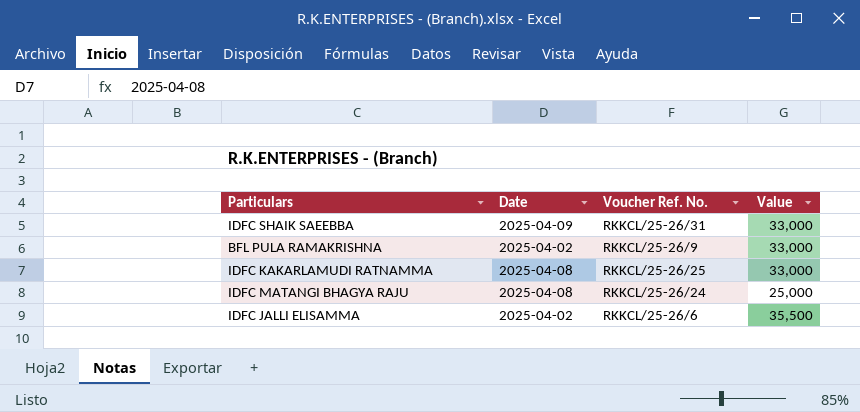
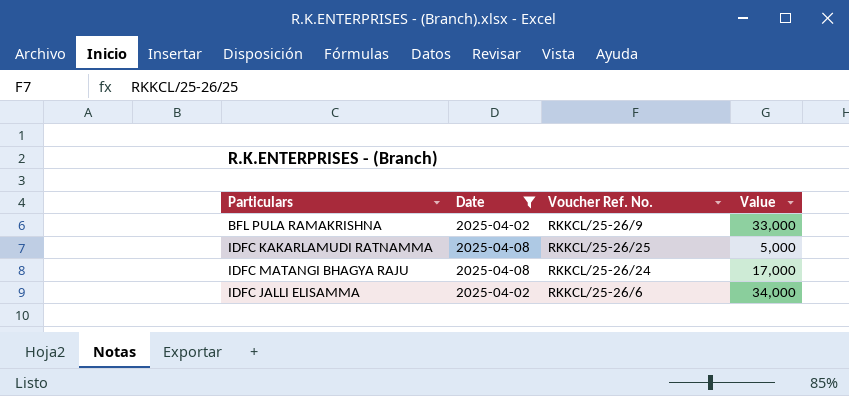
filter: none -> Date != 2025-04-09
IDFC KAKARLAMUDI RATNAMMA | Value: 33,000 -> 5,000
IDFC MATANGI BHAGYA RAJU | Value: 25,000 -> 17,000
IDFC JALLI ELISAMMA | Value: 35,500 -> 34,000

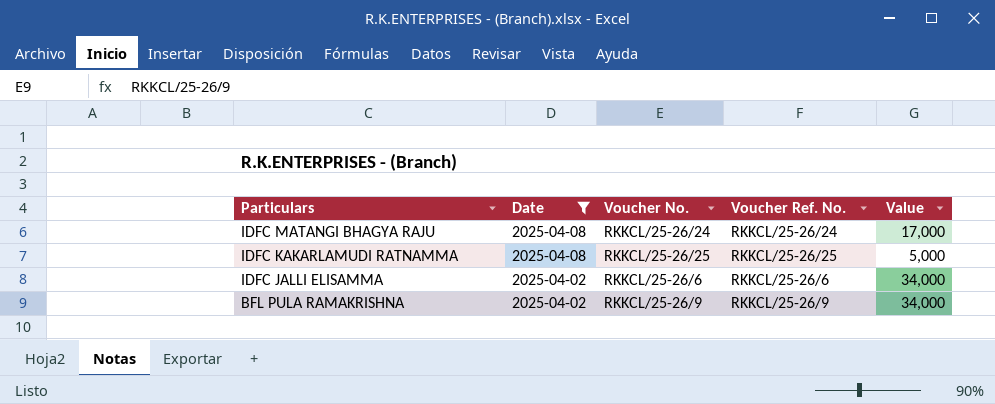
row order: none -> Particulars descending
column Voucher No. | position: none -> 3
BFL PULA RAMAKRISHNA | Value: 33,000 -> 34,000

